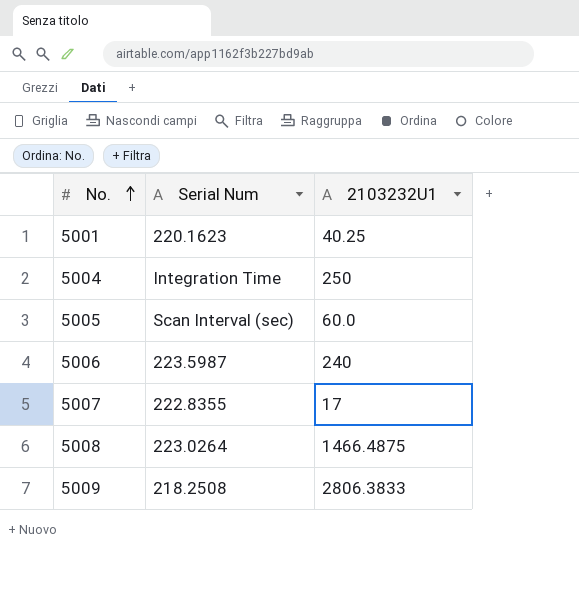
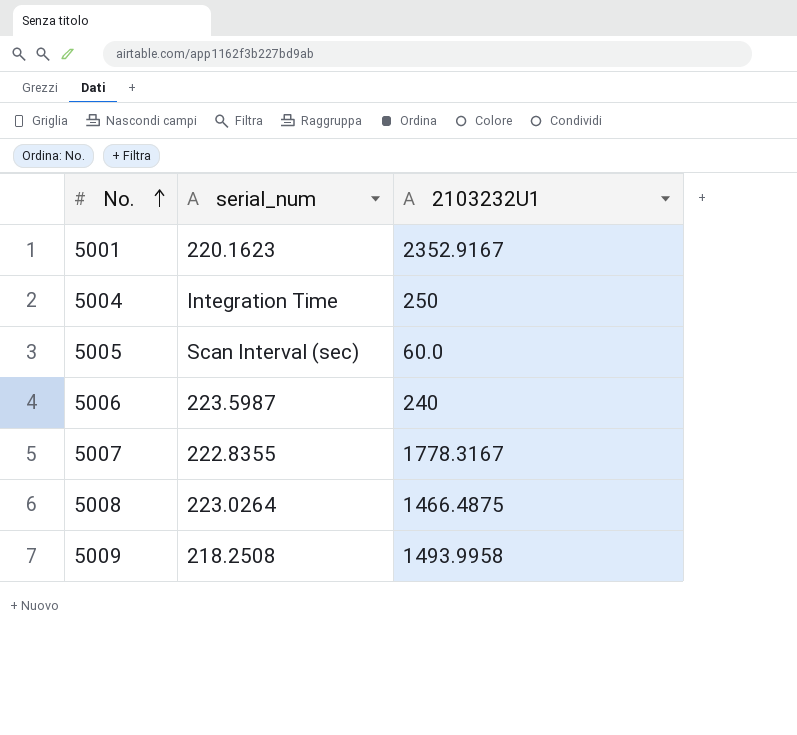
column name: Serial Num -> serial_num
5001 | 2103232U1: 40.25 -> 2352.9167
5007 | 2103232U1: 17 -> 1778.3167
5009 | 2103232U1: 2806.3833 -> 1493.9958

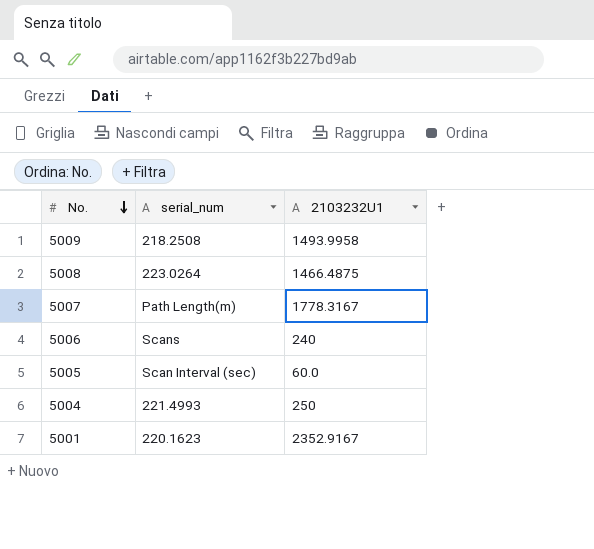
row order: No. ascending -> No. descending
5007 | serial_num: 222.8355 -> Path Length(m)
5006 | serial_num: 223.5987 -> Scans
5004 | serial_num: Integration Time -> 221.4993

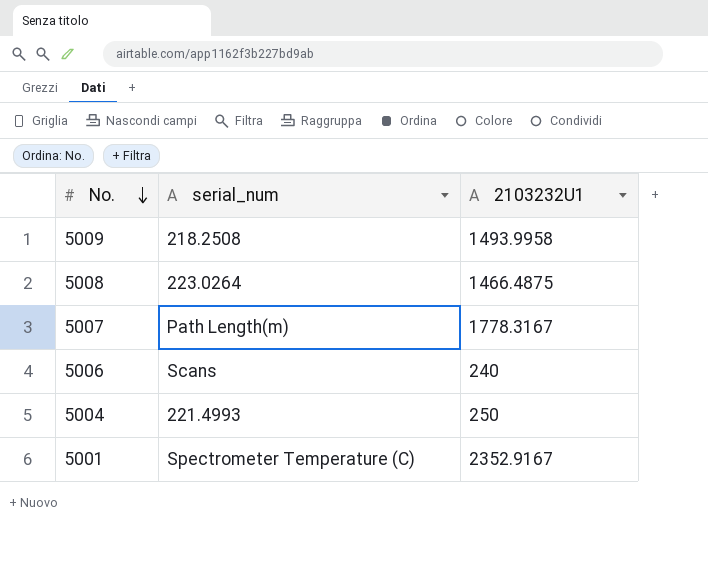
row 5005: Scan Interval (sec) | 60.0 -> none
5001 | serial_num: 220.1623 -> Spectrometer Temperature (C)

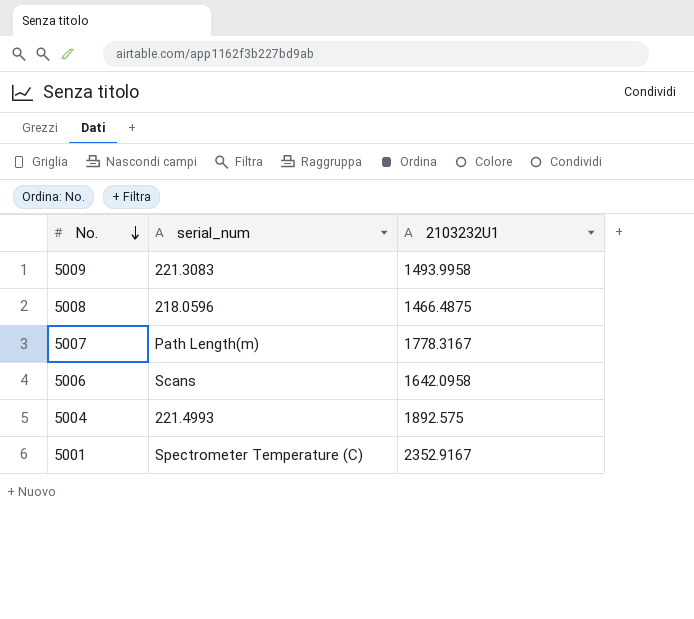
5009 | serial_num: 218.2508 -> 221.3083
5008 | serial_num: 223.0264 -> 218.0596
5006 | 2103232U1: 240 -> 1642.0958
5004 | 2103232U1: 250 -> 1892.575

